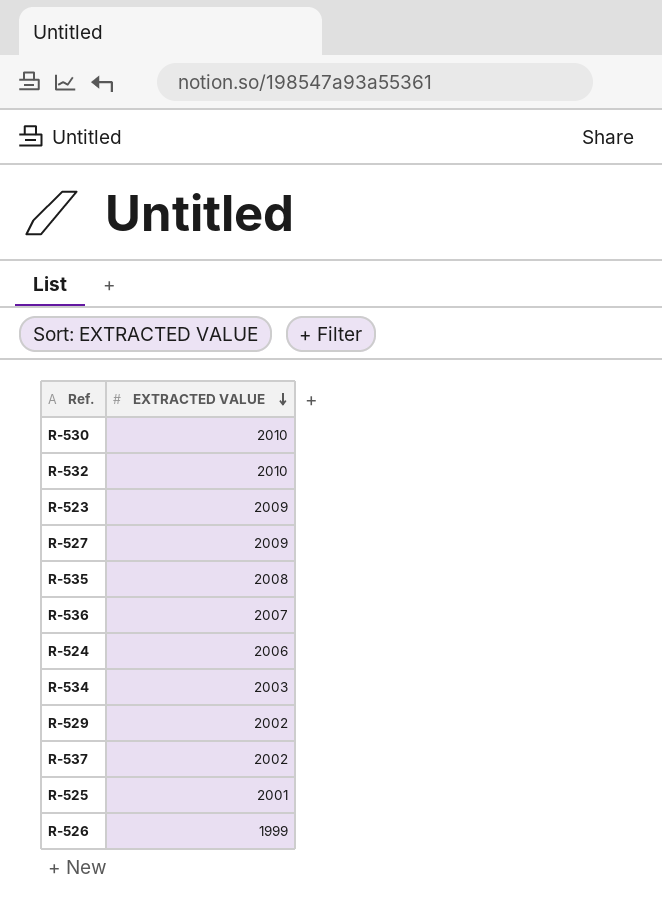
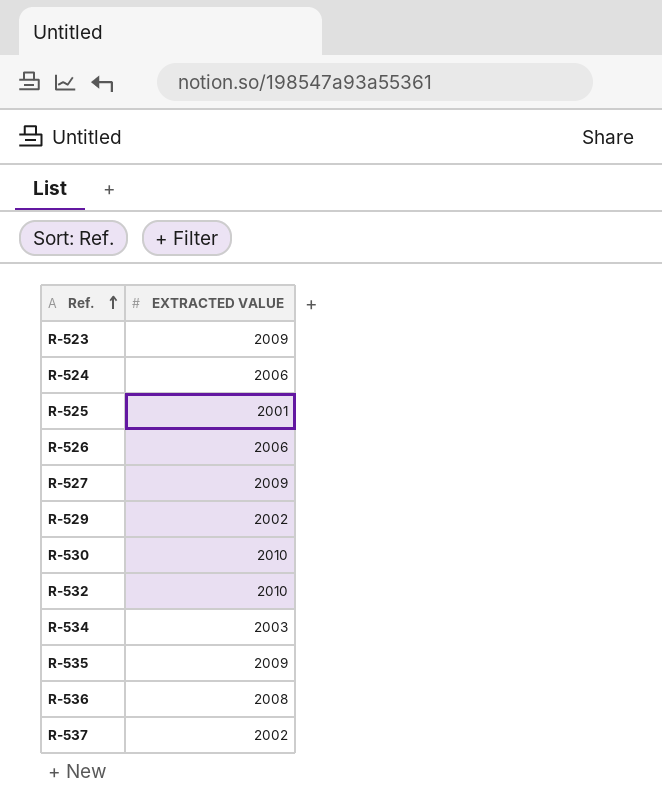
row order: EXTRACTED VALUE descending -> Ref. ascending
R-526 | EXTRACTED VALUE: 1999 -> 2006
R-535 | EXTRACTED VALUE: 2008 -> 2009
R-536 | EXTRACTED VALUE: 2007 -> 2008

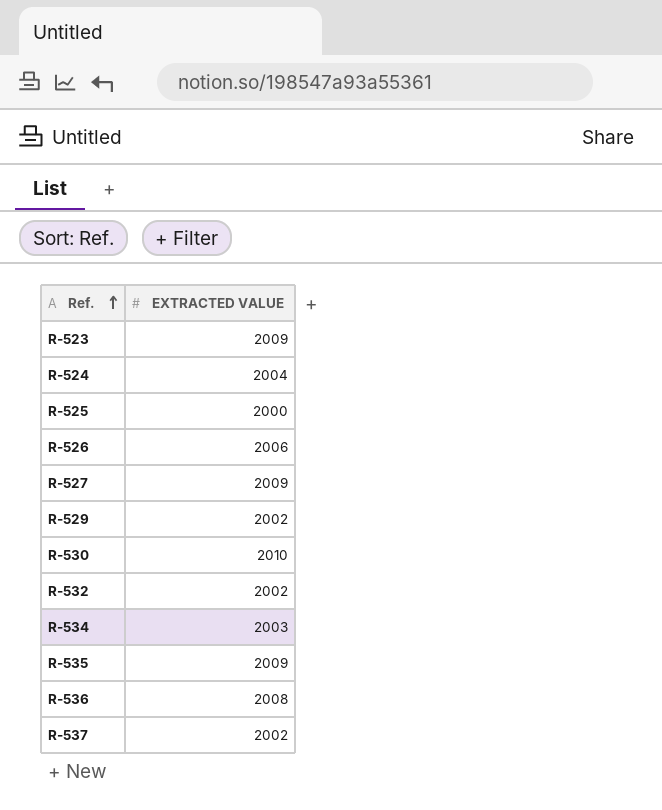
R-524 | EXTRACTED VALUE: 2006 -> 2004
R-525 | EXTRACTED VALUE: 2001 -> 2000
R-532 | EXTRACTED VALUE: 2010 -> 2002

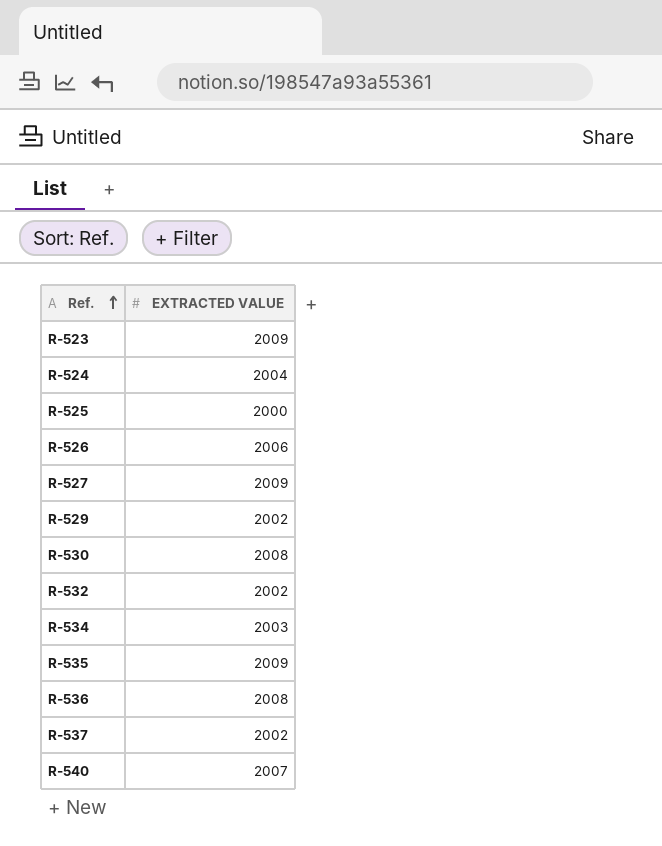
R-530 | EXTRACTED VALUE: 2010 -> 2008
row R-540: none -> 2007

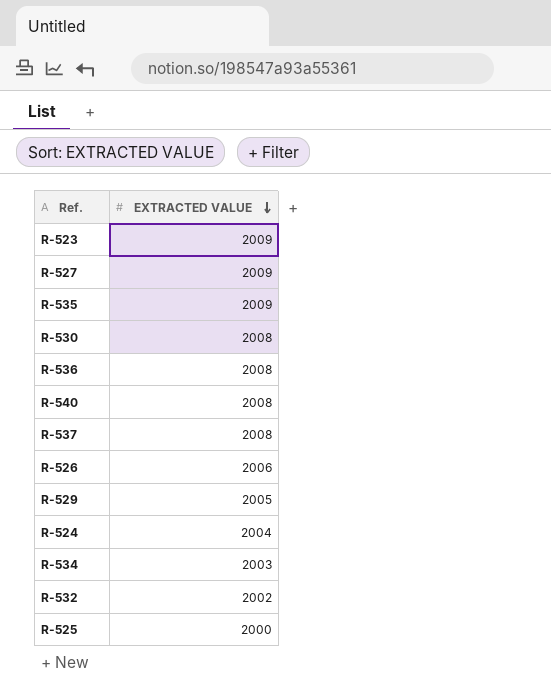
row order: Ref. ascending -> EXTRACTED VALUE descending
R-540 | EXTRACTED VALUE: 2007 -> 2008
R-537 | EXTRACTED VALUE: 2002 -> 2008
R-529 | EXTRACTED VALUE: 2002 -> 2005

